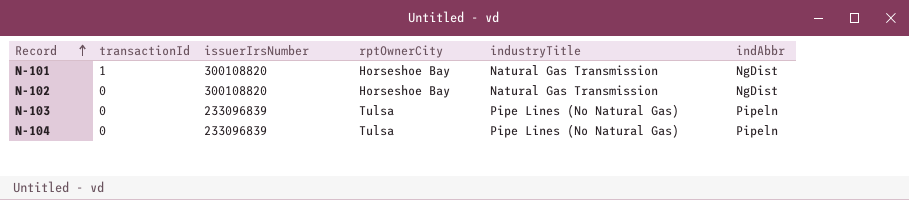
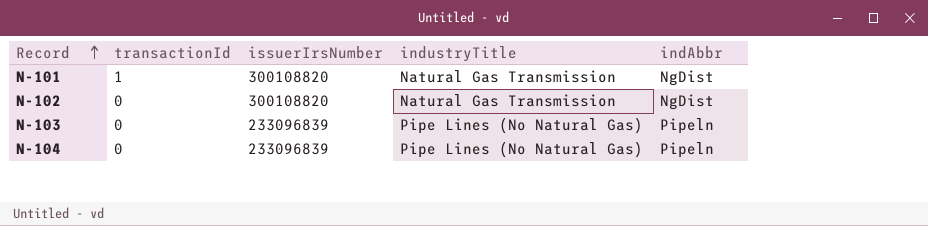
column rptOwnerCity | position: 4 -> none

